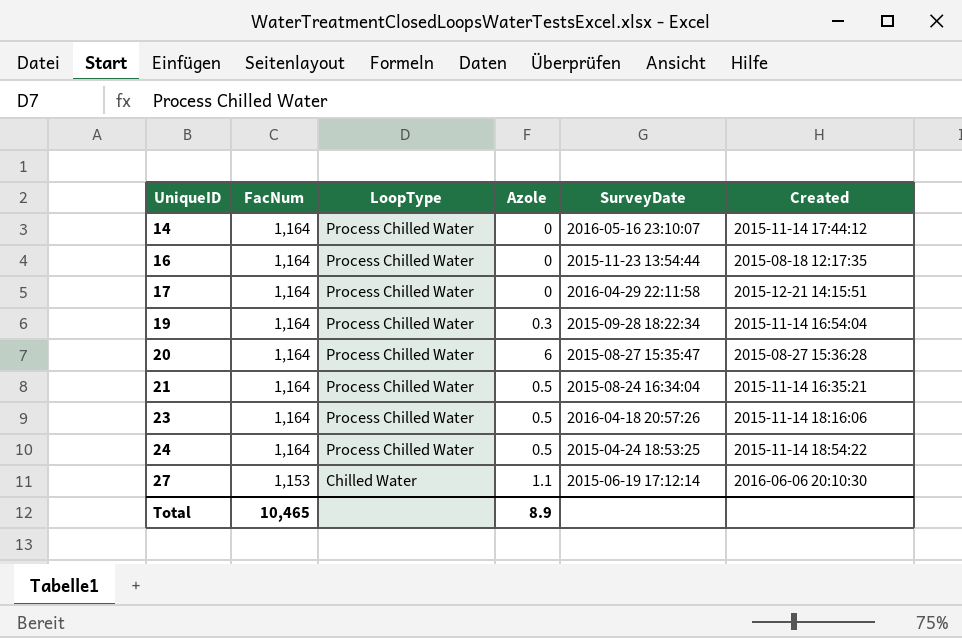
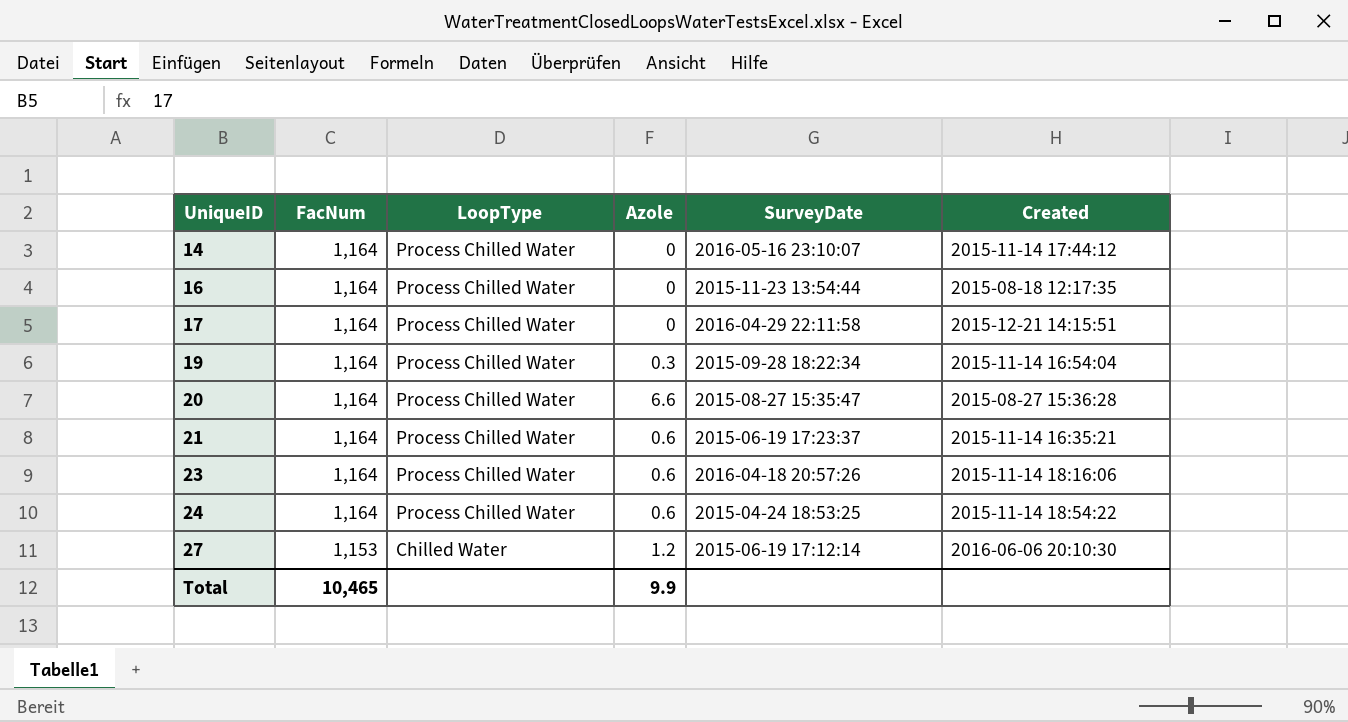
20 | Azole: 6 -> 6.6
21 | Azole: 0.5 -> 0.6
21 | SurveyDate: 2015-08-24 16:34:04 -> 2015-06-19 17:23:37
23 | Azole: 0.5 -> 0.6
24 | Azole: 0.5 -> 0.6
27 | Azole: 1.1 -> 1.2
Total | Azole: 8.9 -> 9.9

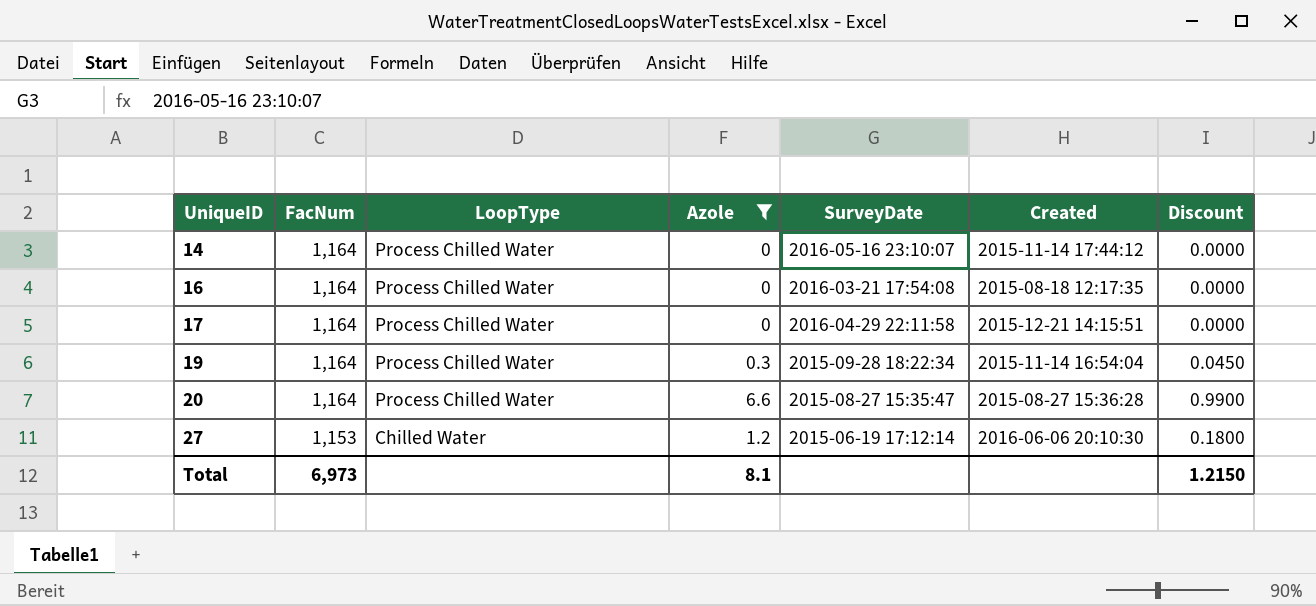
filter: none -> Azole != 0.6
column Discount | formula: none -> [Azole] * 0.15
16 | SurveyDate: 2015-11-23 13:54:44 -> 2016-03-21 17:54:08
Total | FacNum: 10,465 -> 6,973
Total | Azole: 9.9 -> 8.1

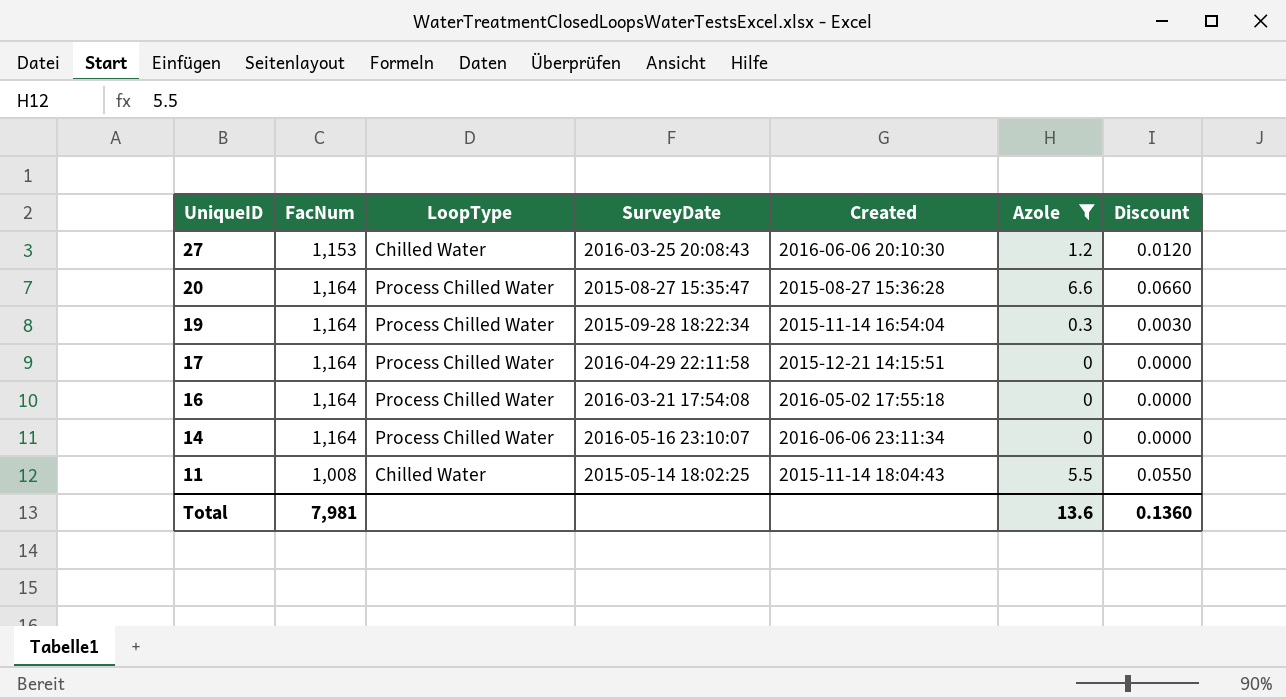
row order: UniqueID ascending -> UniqueID descending
column Azole | position: 4 -> 6
column Discount | formula: [Azole] * 0.15 -> [Azole] * 0.01
27 | SurveyDate: 2015-06-19 17:12:14 -> 2016-03-25 20:08:43
16 | Created: 2015-08-18 12:17:35 -> 2016-05-02 17:55:18
14 | Created: 2015-11-14 17:44:12 -> 2016-06-06 23:11:34
row 11: none -> 1,008 | Chilled Water | 2015-05-14 18:02:25 | 2015-11-14 18:04:43 | 5.5 | 0.0550
Total | FacNum: 6,973 -> 7,981
Total | Azole: 8.1 -> 13.6
Total | Discount: 1.2150 -> 0.1360

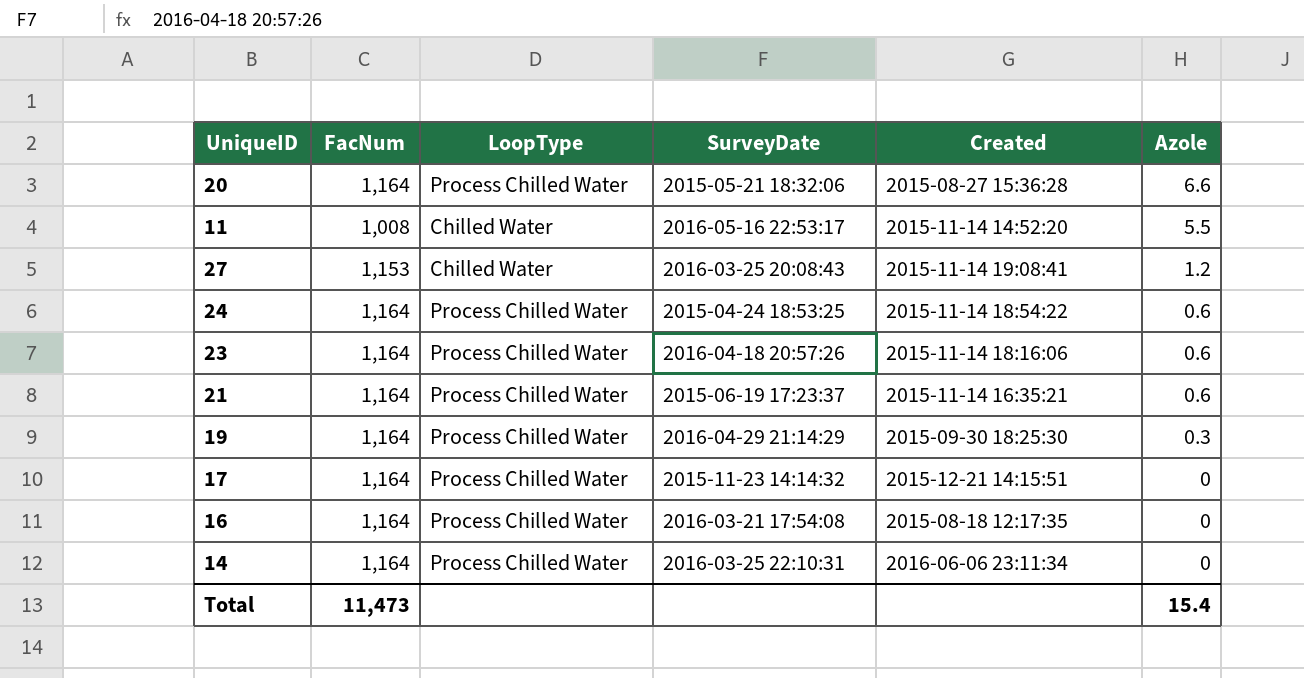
filter: Azole != 0.6 -> none
row order: UniqueID descending -> Azole descending
column Discount | formula: [Azole] * 0.01 -> none
20 | SurveyDate: 2015-08-27 15:35:47 -> 2015-05-21 18:32:06
11 | SurveyDate: 2015-05-14 18:02:25 -> 2016-05-16 22:53:17
11 | Created: 2015-11-14 18:04:43 -> 2015-11-14 14:52:20
27 | Created: 2016-06-06 20:10:30 -> 2015-11-14 19:08:41
19 | SurveyDate: 2015-09-28 18:22:34 -> 2016-04-29 21:14:29
19 | Created: 2015-11-14 16:54:04 -> 2015-09-30 18:25:30
17 | SurveyDate: 2016-04-29 22:11:58 -> 2015-11-23 14:14:32
16 | Created: 2016-05-02 17:55:18 -> 2015-08-18 12:17:35
14 | SurveyDate: 2016-05-16 23:10:07 -> 2016-03-25 22:10:31
Total | FacNum: 7,981 -> 11,473
Total | Azole: 13.6 -> 15.4

